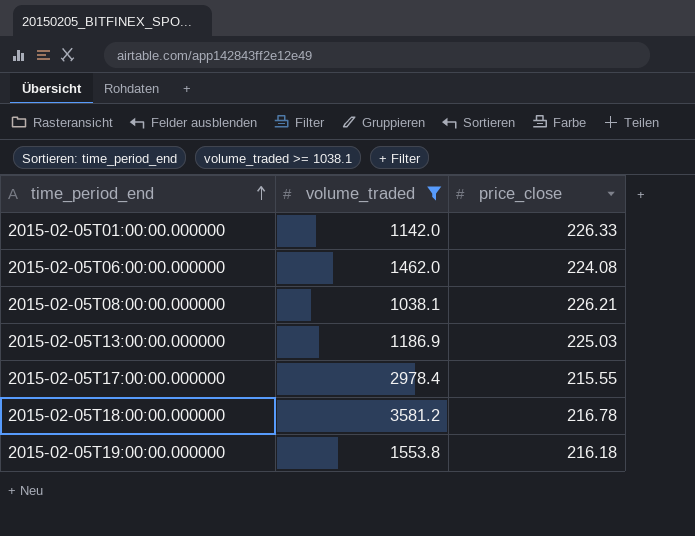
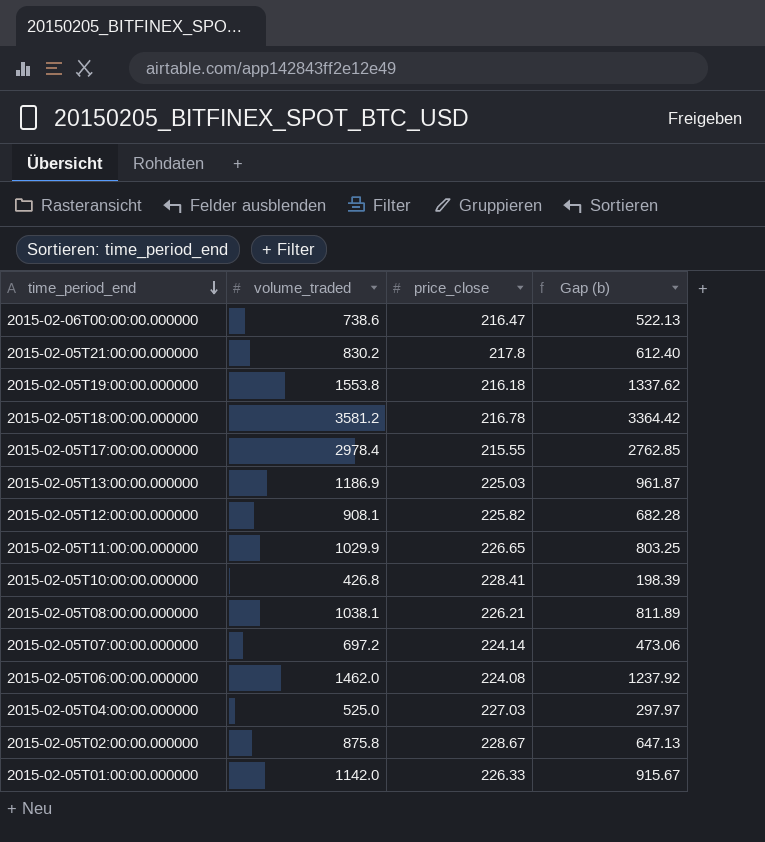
filter: volume_traded >= 1038.1 -> none
row order: time_period_end ascending -> time_period_end descending
column Gap (b) | formula: none -> [volume_traded] - [price_close]

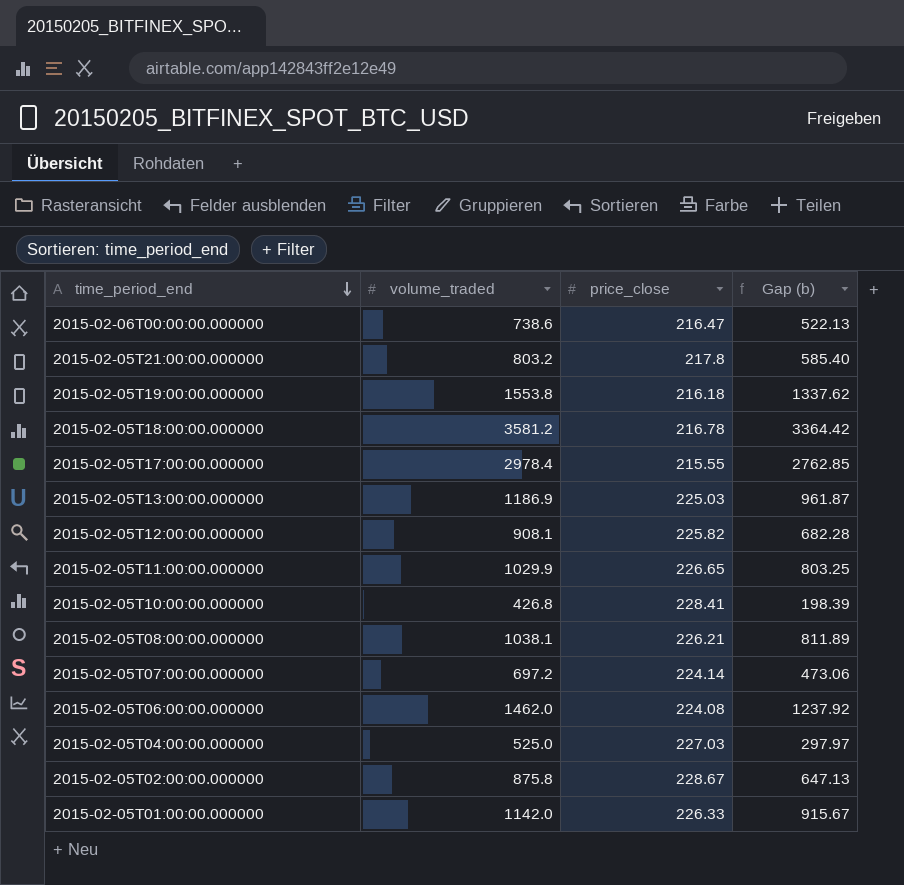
2015-02-05T21:00:00.000000 | volume_traded: 830.2 -> 803.2
2015-02-05T21:00:00.000000 | Gap (b): 612.40 -> 585.40

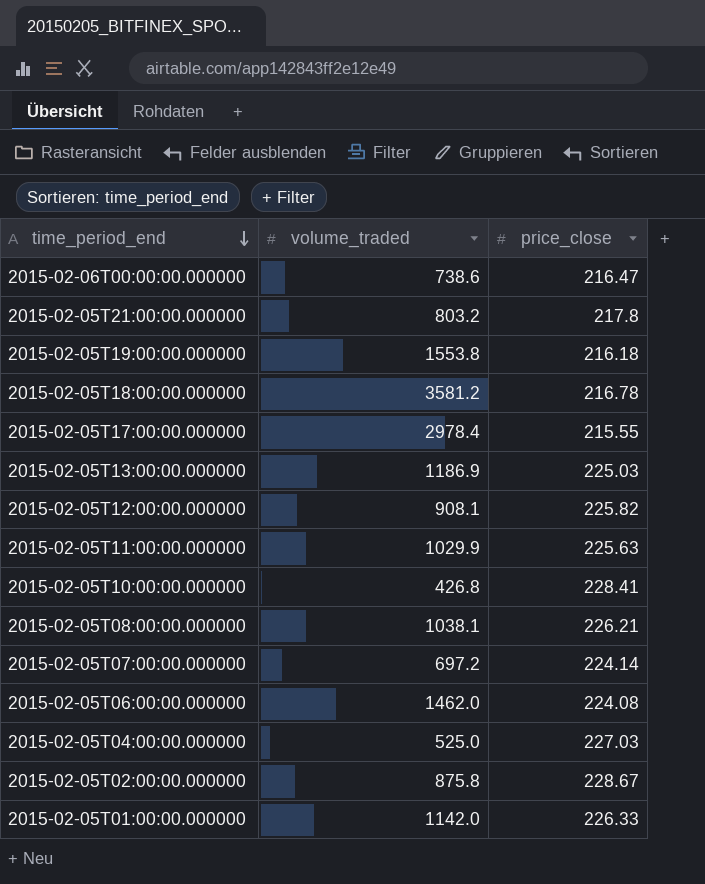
column Gap (b) | formula: [volume_traded] - [price_close] -> none
2015-02-05T11:00:00.000000 | price_close: 226.65 -> 225.63

